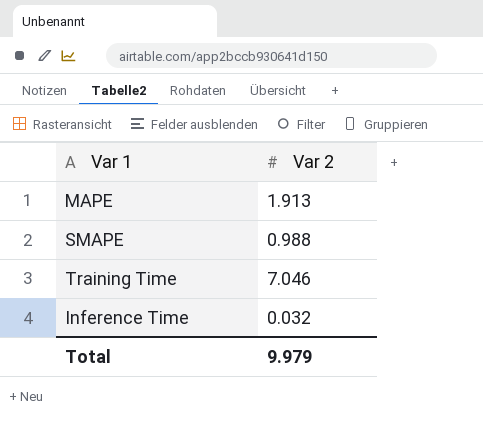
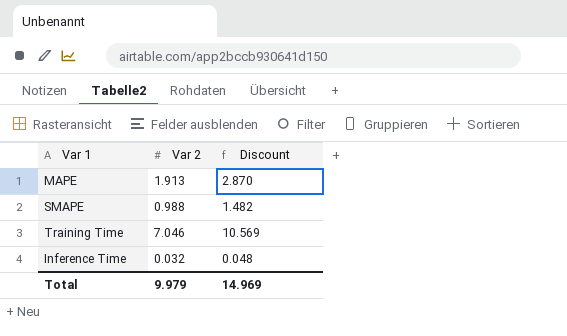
column Discount | formula: none -> [Var 2] * 1.5

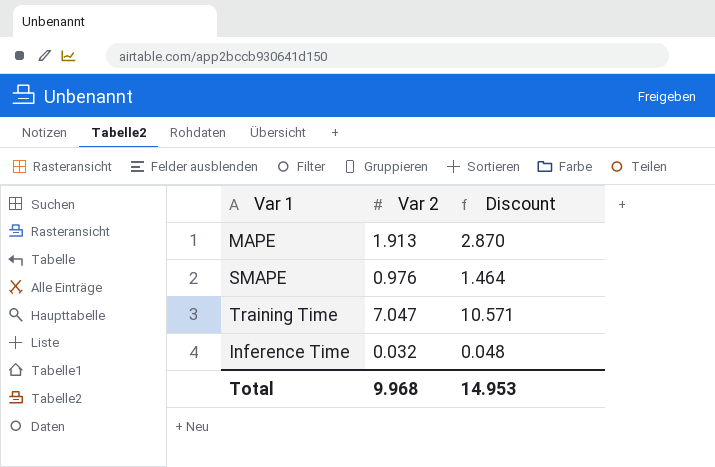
SMAPE | Var 2: 0.988 -> 0.976
SMAPE | Discount: 1.482 -> 1.464
Training Time | Var 2: 7.046 -> 7.047
Training Time | Discount: 10.569 -> 10.571
Total | Var 2: 9.979 -> 9.968
Total | Discount: 14.969 -> 14.953

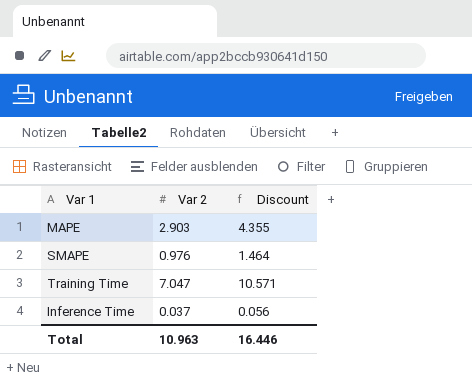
MAPE | Var 2: 1.913 -> 2.903
MAPE | Discount: 2.870 -> 4.355
Inference Time | Var 2: 0.032 -> 0.037
Inference Time | Discount: 0.048 -> 0.056
Total | Var 2: 9.968 -> 10.963
Total | Discount: 14.953 -> 16.446

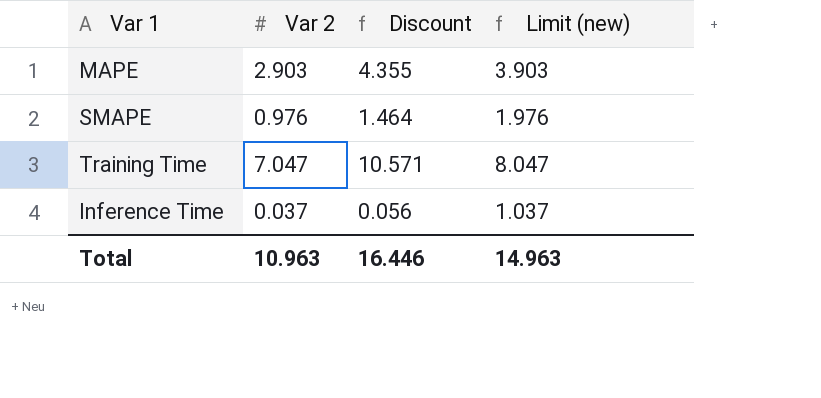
column Limit (new) | formula: none -> [Var 2] + 1

